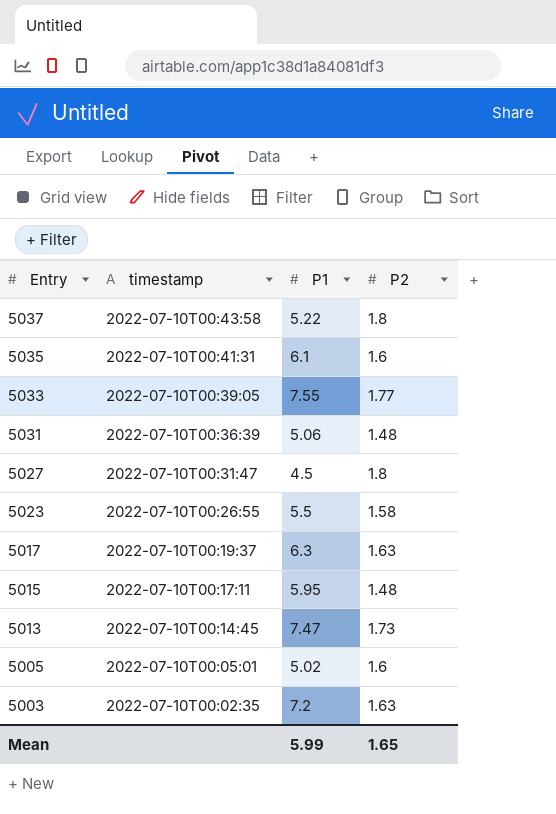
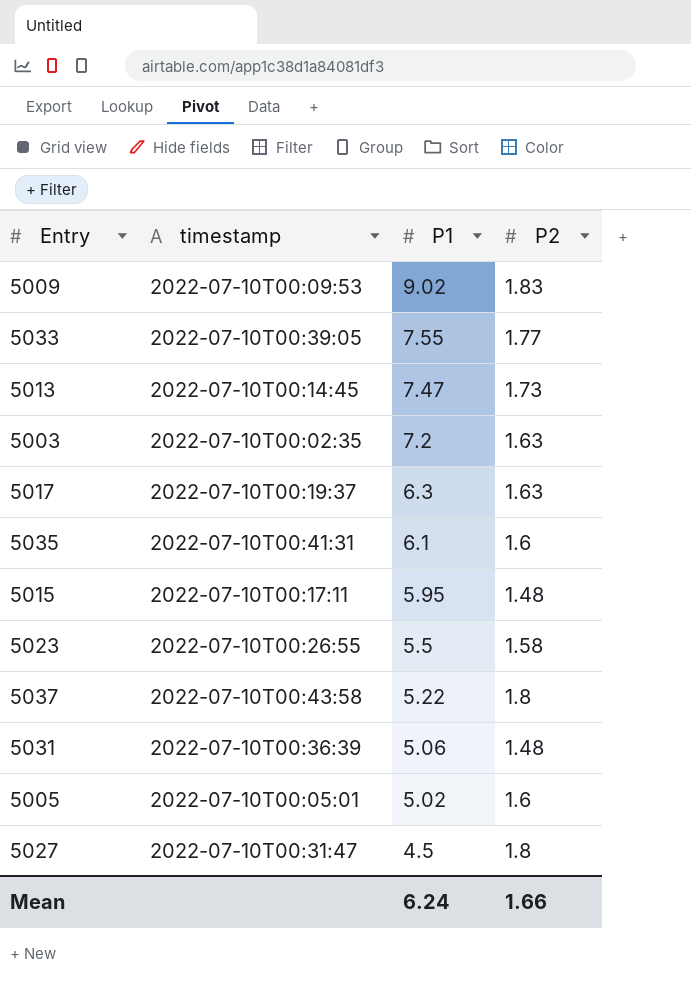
row order: Entry descending -> P1 descending
row 5009: none -> 2022-07-10T00:09:53 | 9.02 | 1.83
Mean | P1: 5.99 -> 6.24
Mean | P2: 1.65 -> 1.66

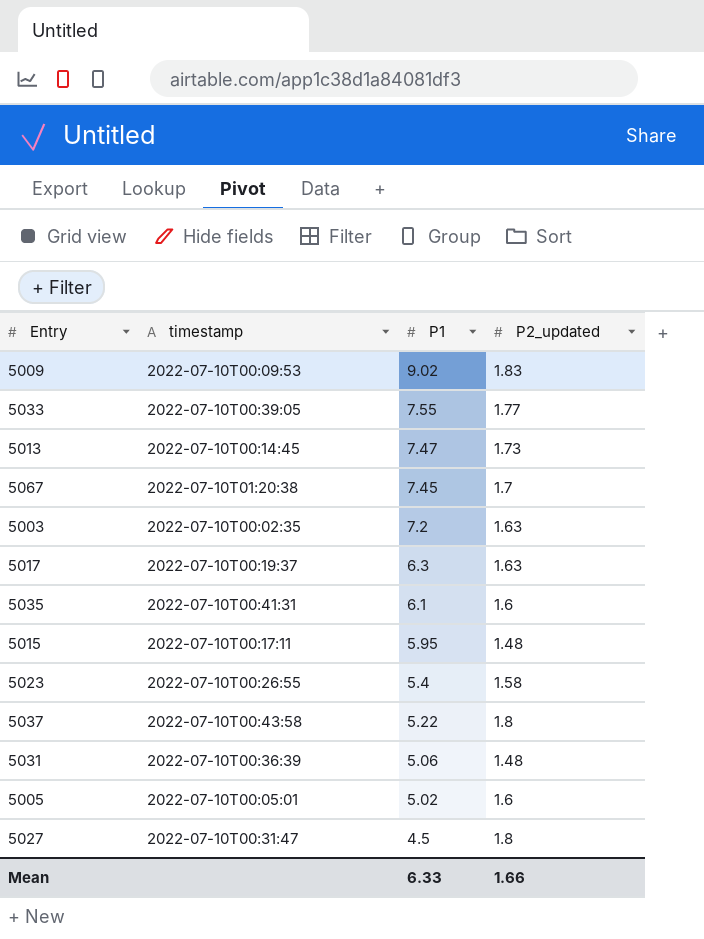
column name: P2 -> P2_updated
row 5067: none -> 2022-07-10T01:20:38 | 7.45 | 1.7
5023 | P1: 5.5 -> 5.4
Mean | P1: 6.24 -> 6.33

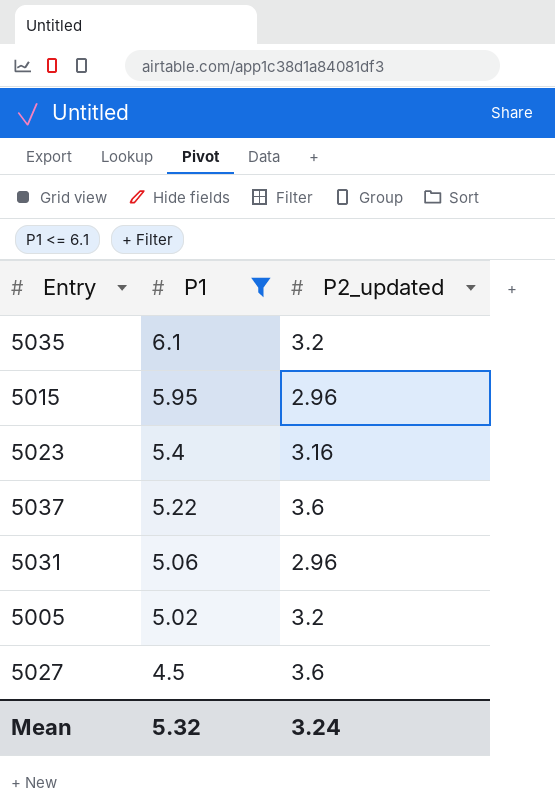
filter: none -> P1 <= 6.1
column timestamp | position: 2 -> none
5035 | P2_updated: 1.6 -> 3.2
5015 | P2_updated: 1.48 -> 2.96
5023 | P2_updated: 1.58 -> 3.16
5037 | P2_updated: 1.8 -> 3.6
5031 | P2_updated: 1.48 -> 2.96
5005 | P2_updated: 1.6 -> 3.2
5027 | P2_updated: 1.8 -> 3.6
Mean | P1: 6.33 -> 5.32
Mean | P2_updated: 1.66 -> 3.24

